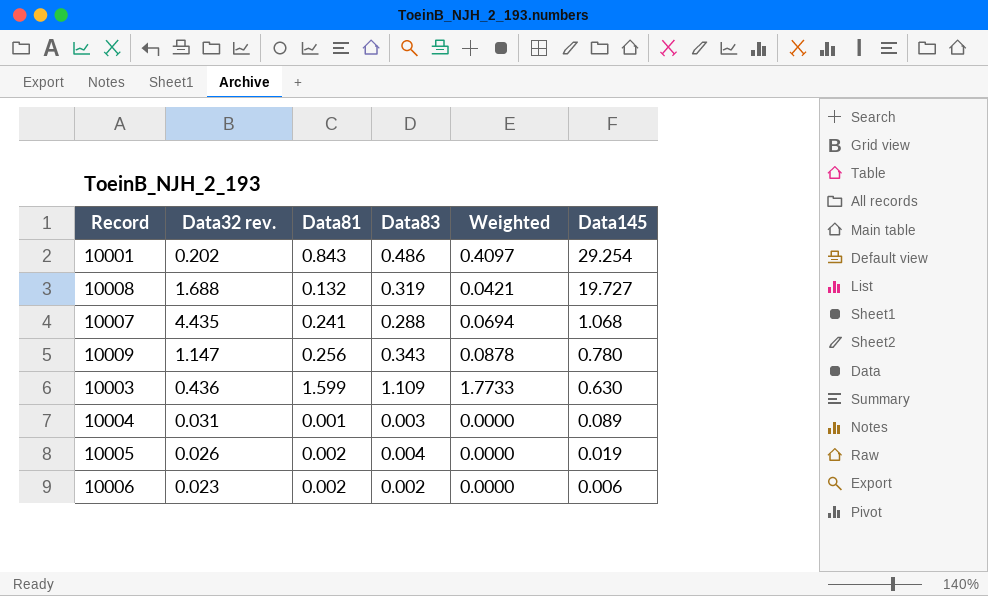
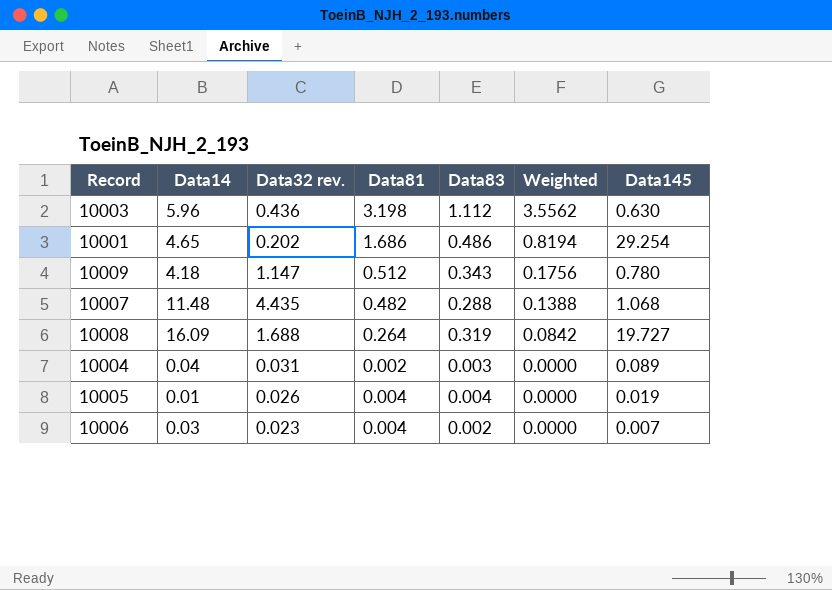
row order: Data145 descending -> Weighted descending
column Data14 | position: none -> 2
10003 | Data81: 1.599 -> 3.198
10003 | Data83: 1.109 -> 1.112
10003 | Weighted: 1.7733 -> 3.5562
10001 | Data81: 0.843 -> 1.686
10001 | Weighted: 0.4097 -> 0.8194
10009 | Data81: 0.256 -> 0.512
10009 | Weighted: 0.0878 -> 0.1756
10007 | Data81: 0.241 -> 0.482
10007 | Weighted: 0.0694 -> 0.1388
10008 | Data81: 0.132 -> 0.264
10008 | Weighted: 0.0421 -> 0.0842
10004 | Data81: 0.001 -> 0.002
10005 | Data81: 0.002 -> 0.004
10006 | Data81: 0.002 -> 0.004
10006 | Data145: 0.006 -> 0.007

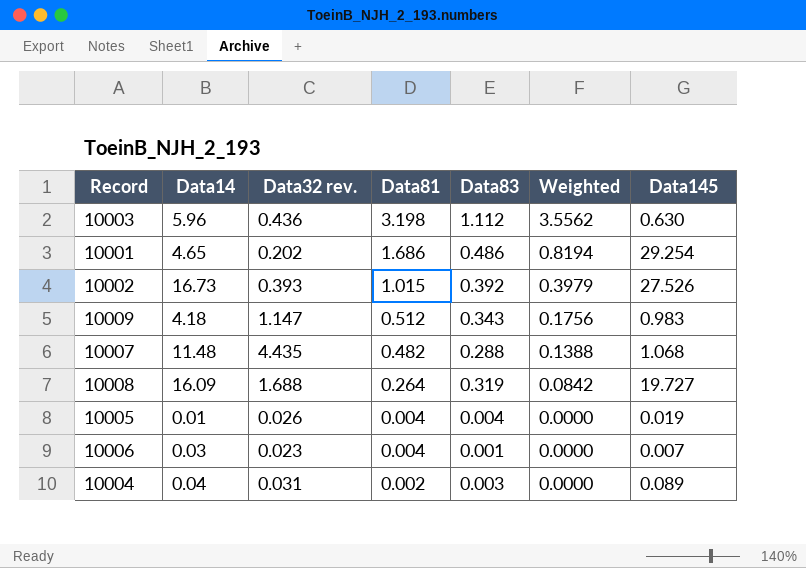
row order: Weighted descending -> Data81 descending
row 10002: none -> 16.73 | 0.393 | 1.015 | 0.392 | 0.3979 | 27.526
10009 | Data145: 0.780 -> 0.983
10006 | Data83: 0.002 -> 0.001

